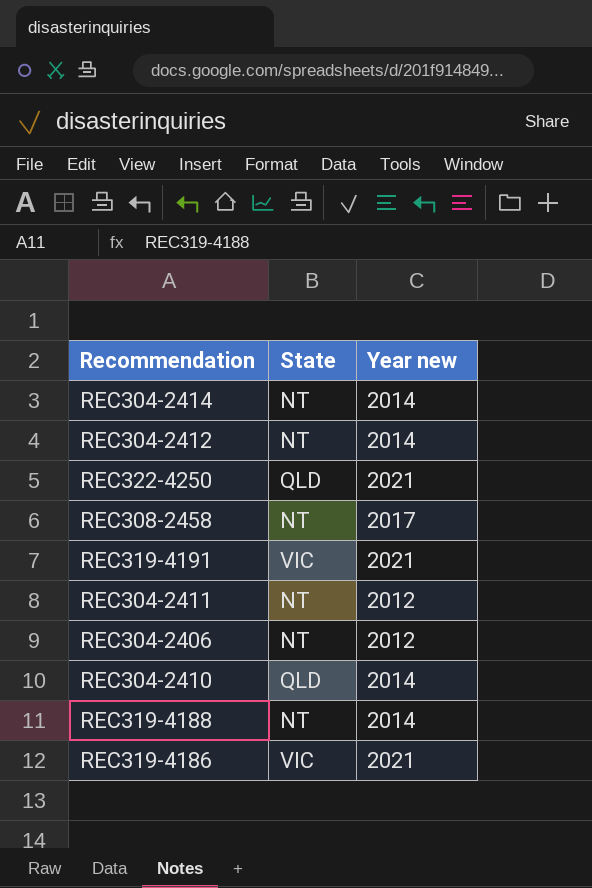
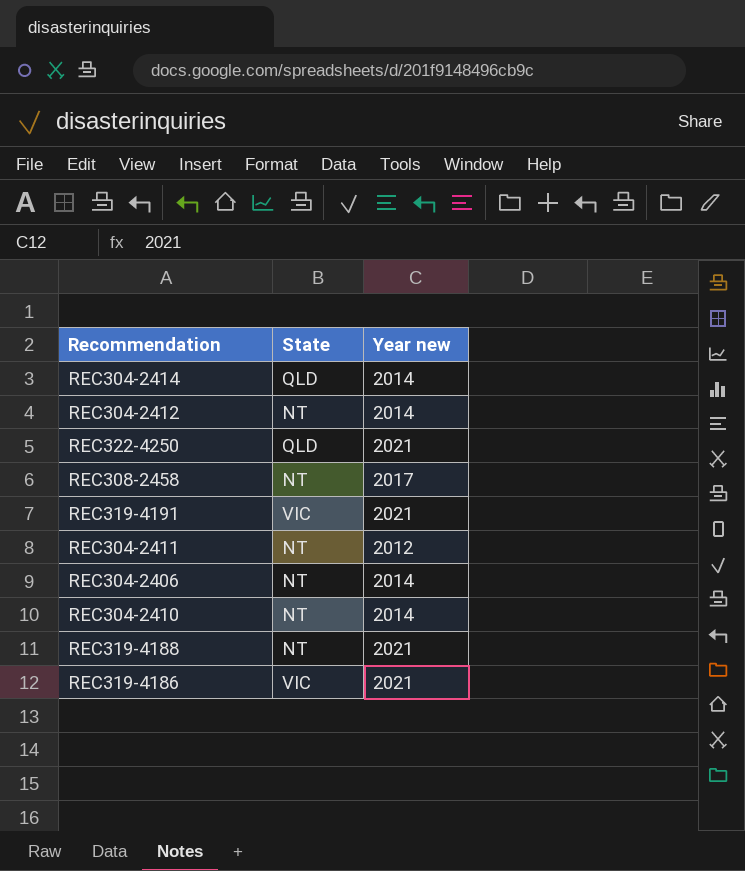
REC304-2414 | State: NT -> QLD
REC304-2406 | Year new: 2012 -> 2014
REC304-2410 | State: QLD -> NT
REC319-4188 | Year new: 2014 -> 2021

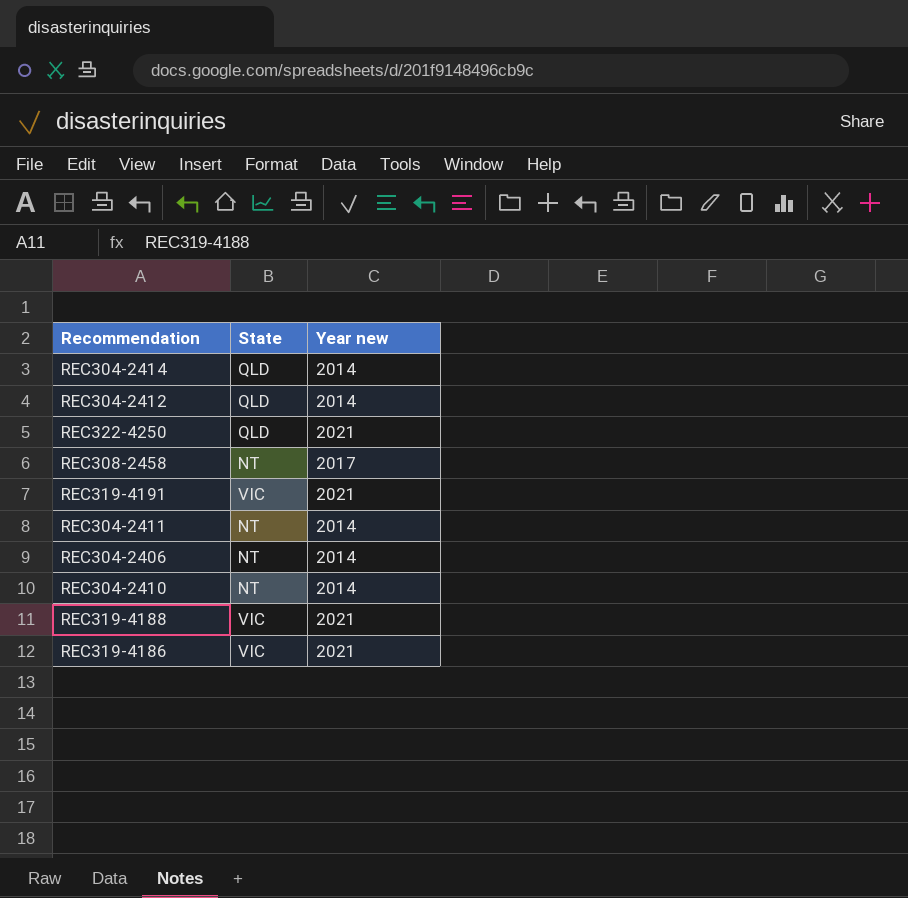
REC304-2412 | State: NT -> QLD
REC304-2411 | Year new: 2012 -> 2014
REC319-4188 | State: NT -> VIC

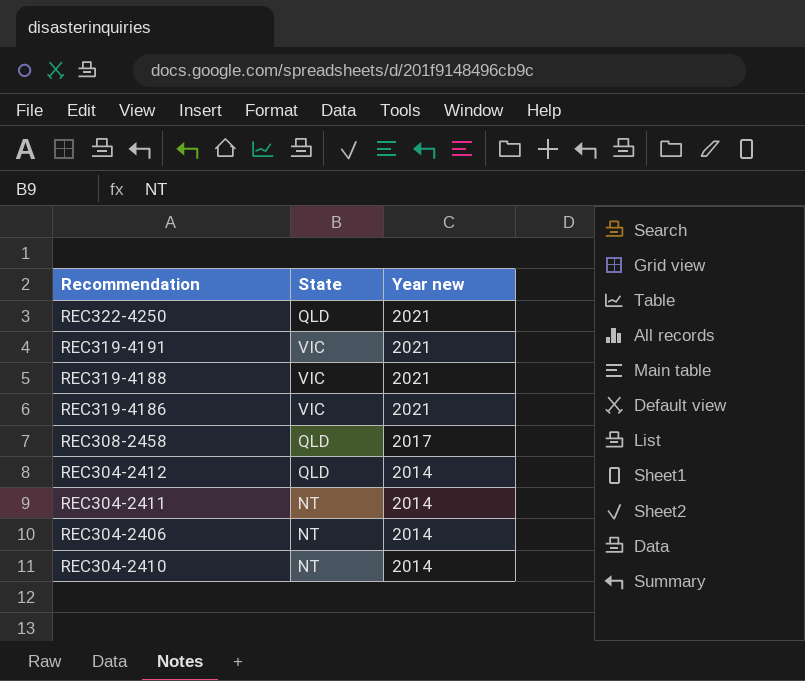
row order: none -> Year new descending
row REC304-2414: QLD | 2014 -> none
REC308-2458 | State: NT -> QLD

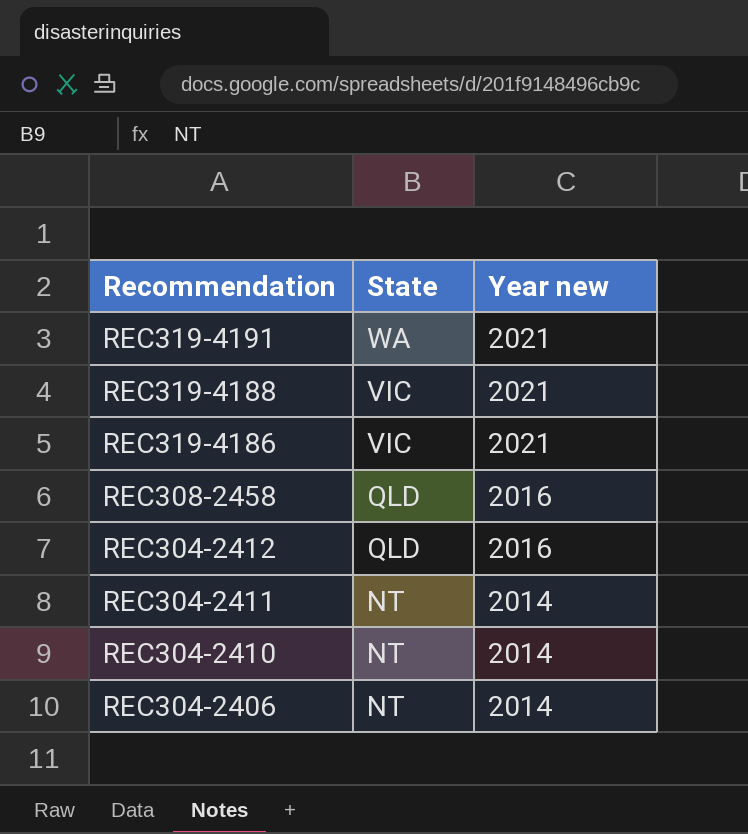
row order: Year new descending -> Recommendation descending
row REC322-4250: QLD | 2021 -> none
REC319-4191 | State: VIC -> WA
REC308-2458 | Year new: 2017 -> 2016
REC304-2412 | Year new: 2014 -> 2016

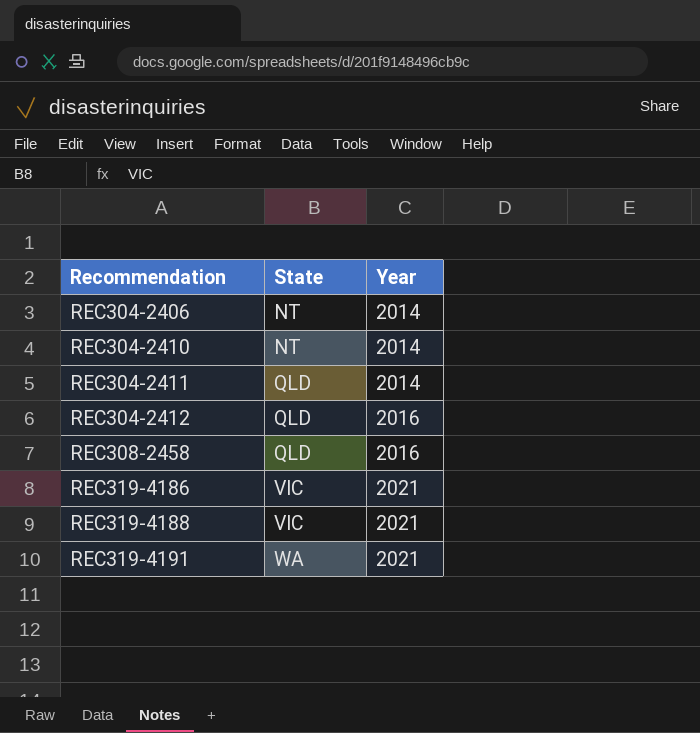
row order: Recommendation descending -> Recommendation ascending
column name: Year new -> Year
REC304-2411 | State: NT -> QLD

